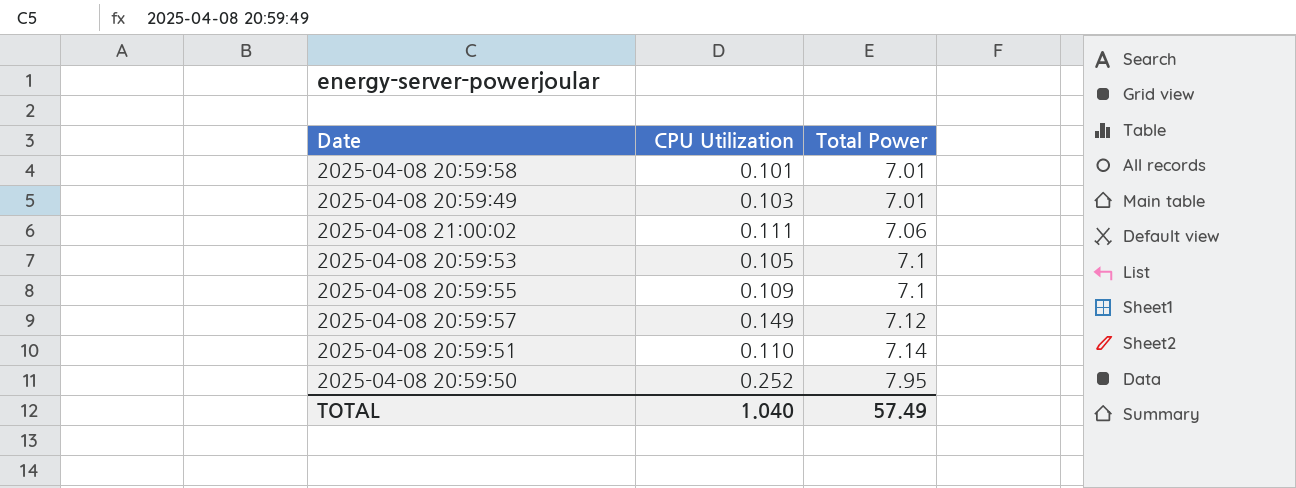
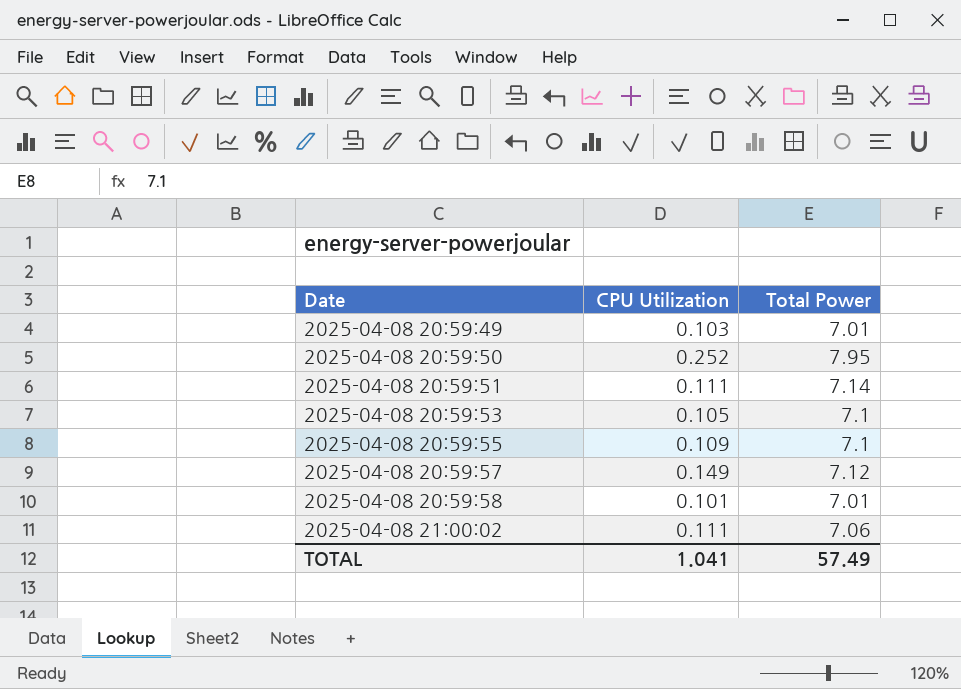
row order: Total Power ascending -> Date ascending
2025-04-08 20:59:51 | CPU Utilization: 0.110 -> 0.111
TOTAL | CPU Utilization: 1.040 -> 1.041

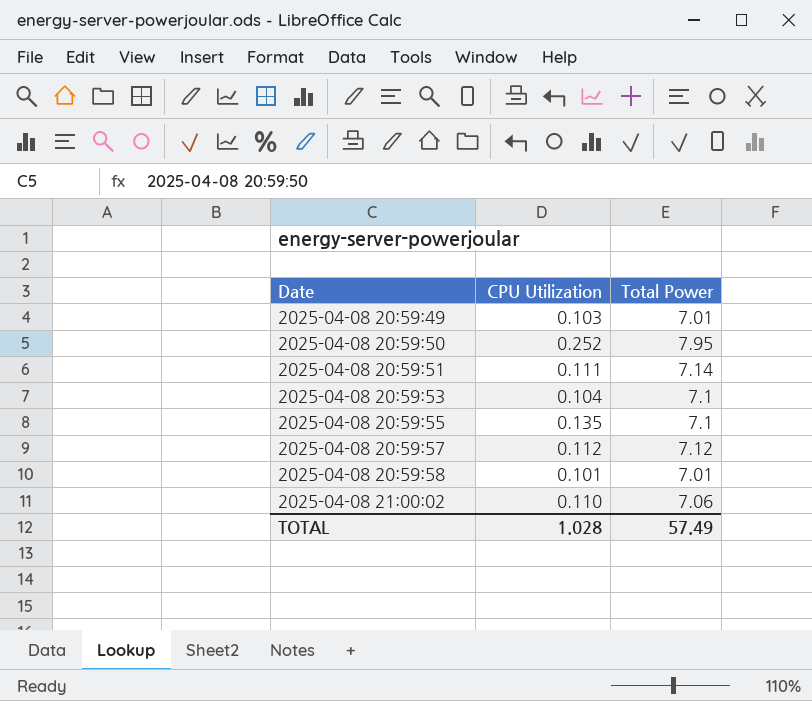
2025-04-08 20:59:53 | CPU Utilization: 0.105 -> 0.104
2025-04-08 20:59:55 | CPU Utilization: 0.109 -> 0.135
2025-04-08 20:59:57 | CPU Utilization: 0.149 -> 0.112
2025-04-08 21:00:02 | CPU Utilization: 0.111 -> 0.110
TOTAL | CPU Utilization: 1.041 -> 1.028

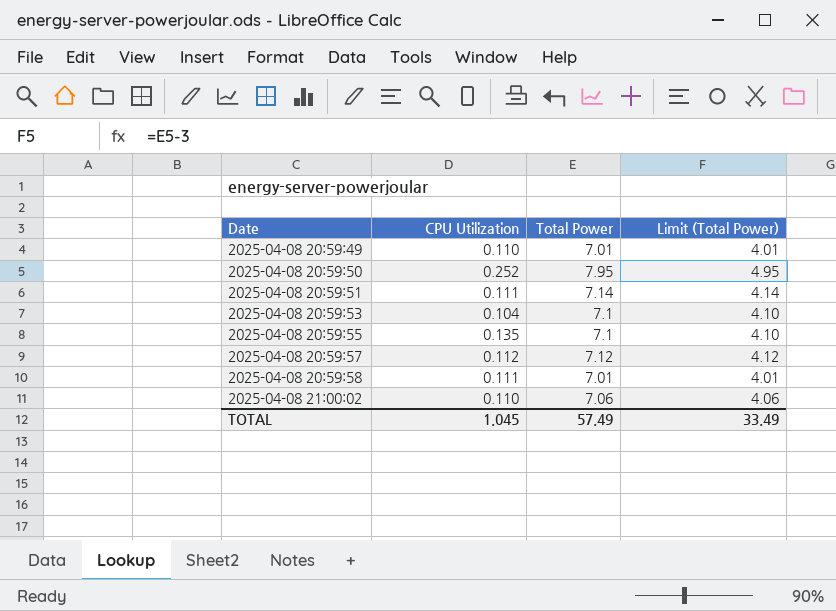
column Limit (Total Power) | formula: none -> [Total Power] - 3
2025-04-08 20:59:49 | CPU Utilization: 0.103 -> 0.110
2025-04-08 20:59:58 | CPU Utilization: 0.101 -> 0.111
TOTAL | CPU Utilization: 1.028 -> 1.045

